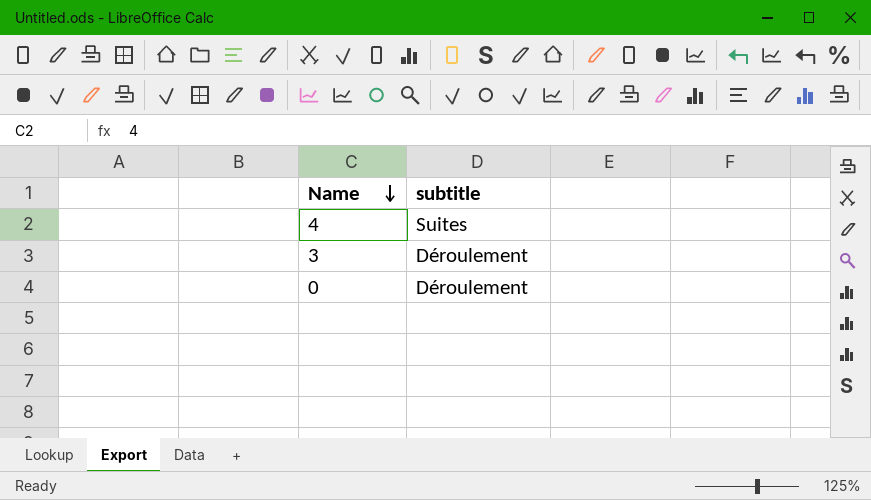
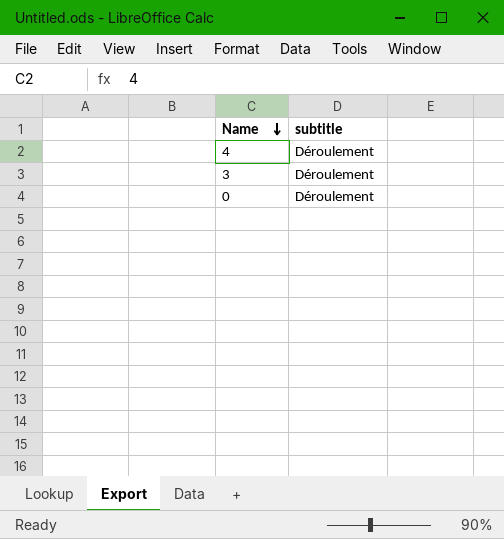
4 | subtitle: Suites -> Déroulement

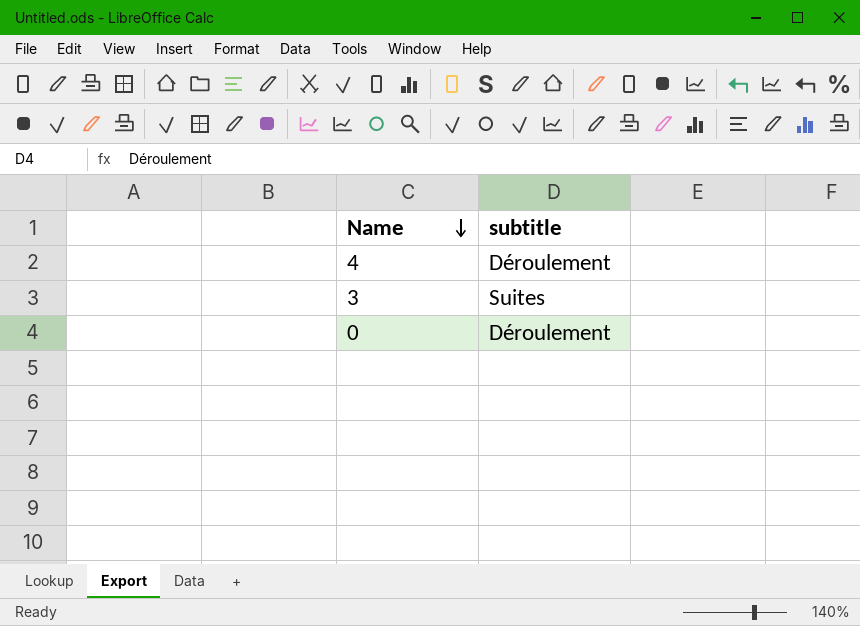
3 | subtitle: Déroulement -> Suites

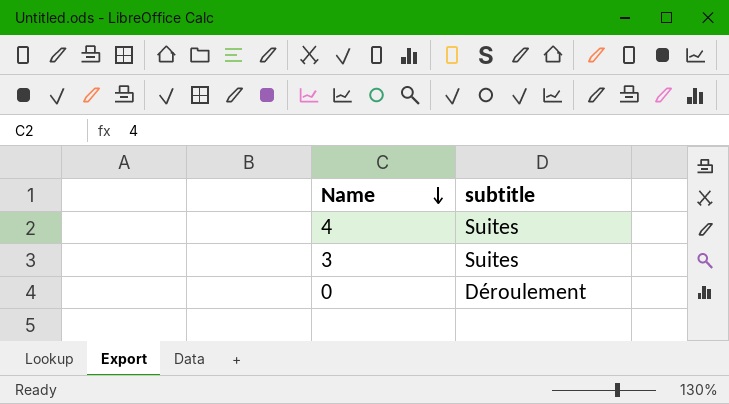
4 | subtitle: Déroulement -> Suites

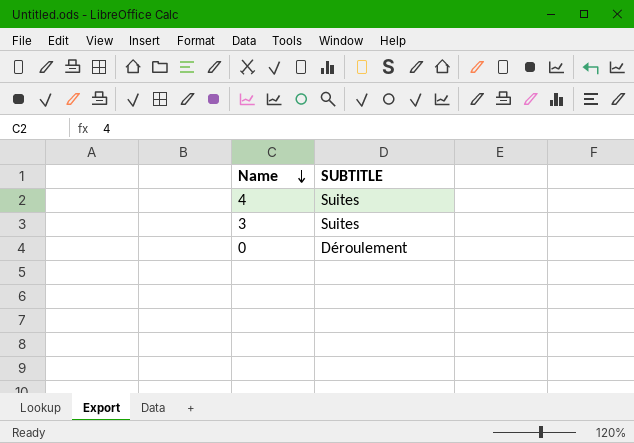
column name: subtitle -> SUBTITLE

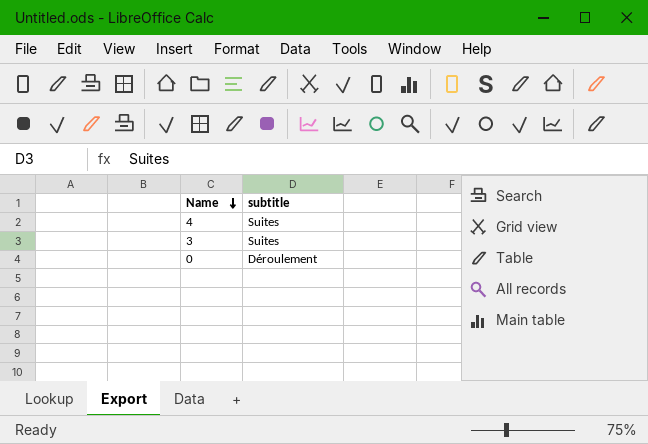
column name: SUBTITLE -> subtitle

